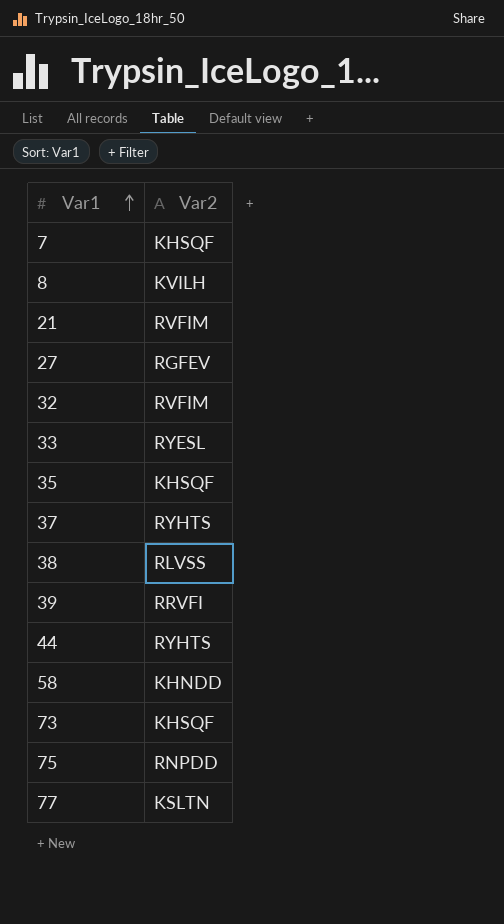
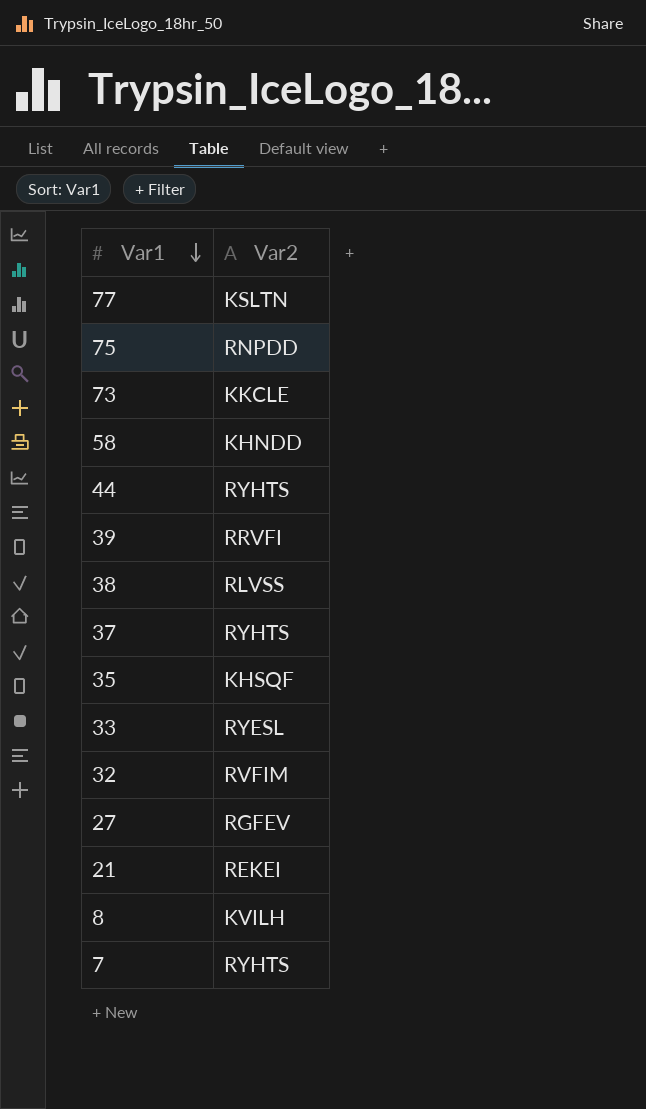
row order: Var1 ascending -> Var1 descending
73 | Var2: KHSQF -> KKCLE
21 | Var2: RVFIM -> REKEI
7 | Var2: KHSQF -> RYHTS

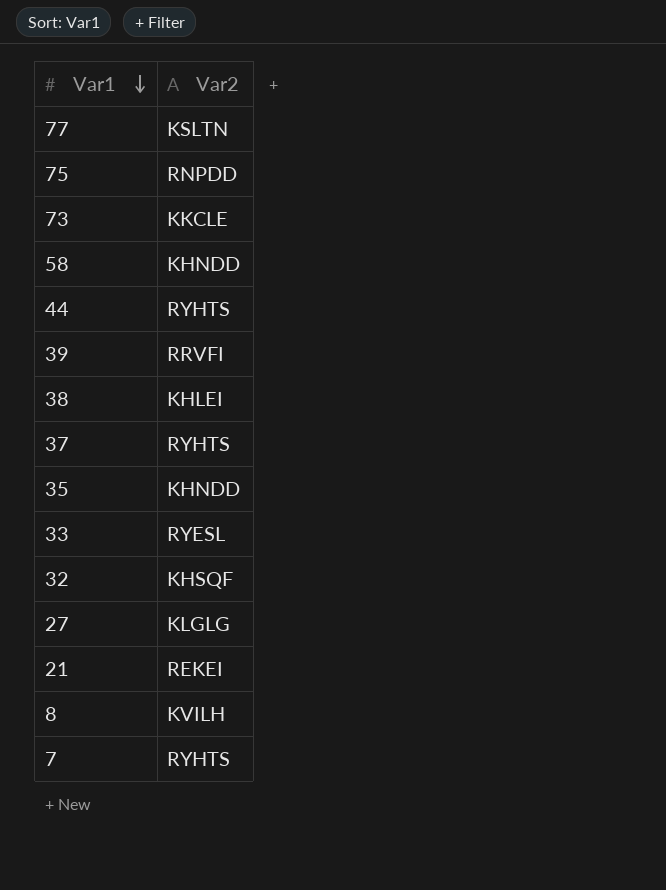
38 | Var2: RLVSS -> KHLEI
35 | Var2: KHSQF -> KHNDD
32 | Var2: RVFIM -> KHSQF
27 | Var2: RGFEV -> KLGLG

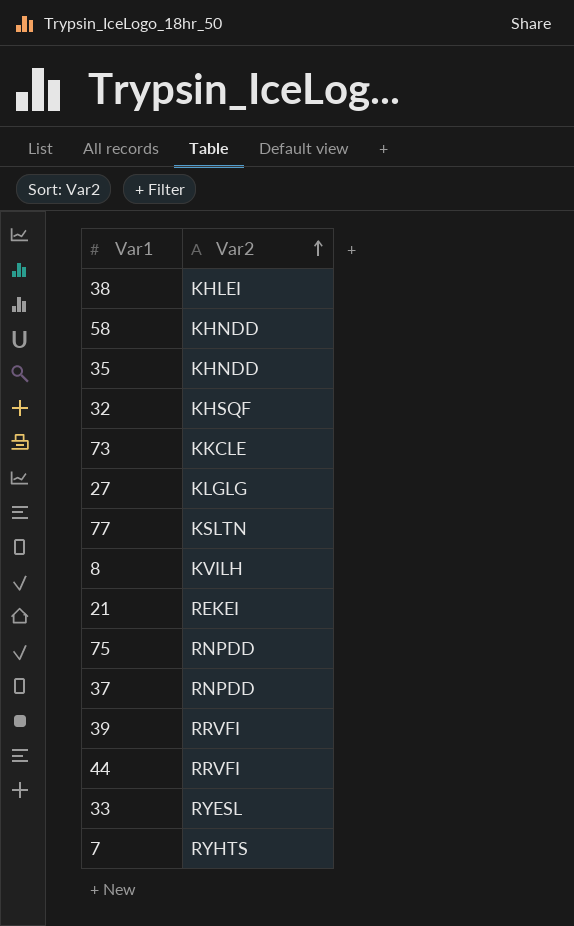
row order: Var1 descending -> Var2 ascending
37 | Var2: RYHTS -> RNPDD
44 | Var2: RYHTS -> RRVFI

